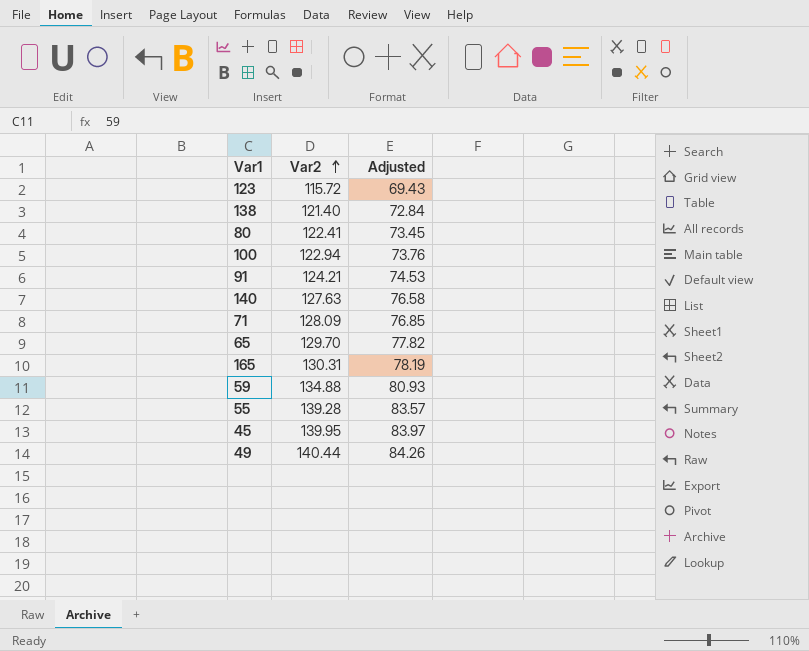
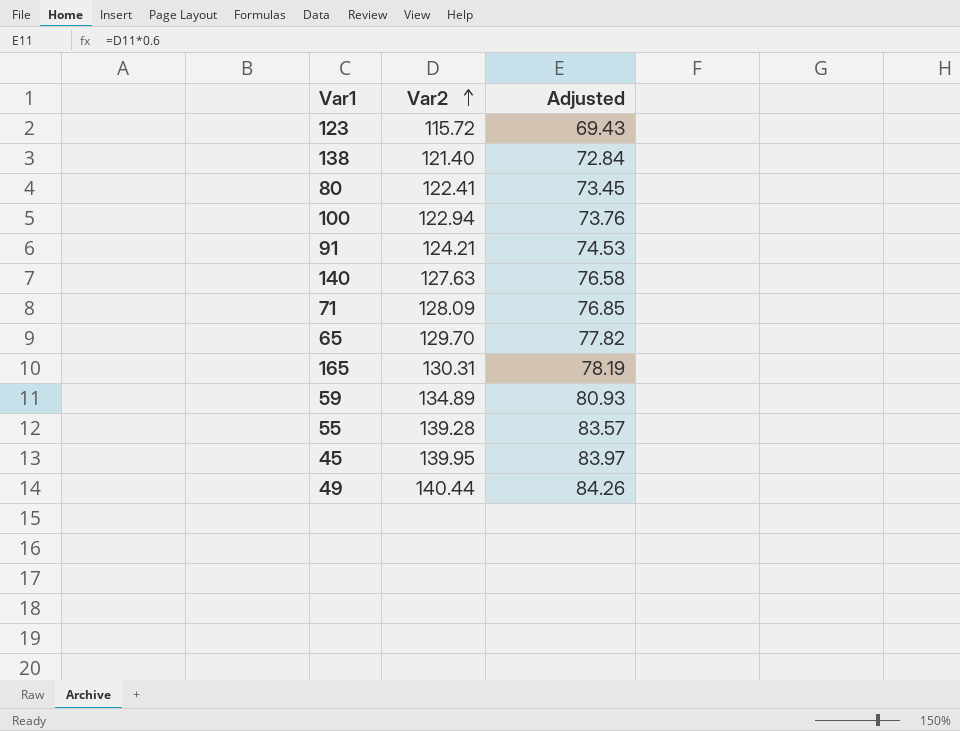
59 | Var2: 134.88 -> 134.89

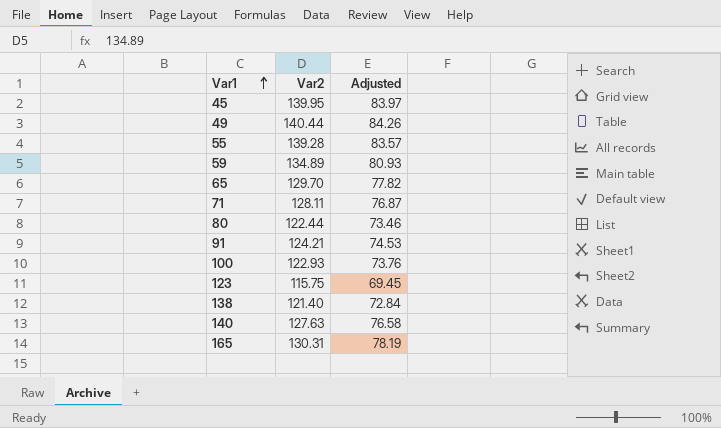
row order: Var2 ascending -> Var1 ascending
71 | Var2: 128.09 -> 128.11
71 | Adjusted: 76.85 -> 76.87
80 | Var2: 122.41 -> 122.44
80 | Adjusted: 73.45 -> 73.46
100 | Var2: 122.94 -> 122.93
123 | Var2: 115.72 -> 115.75
123 | Adjusted: 69.43 -> 69.45

